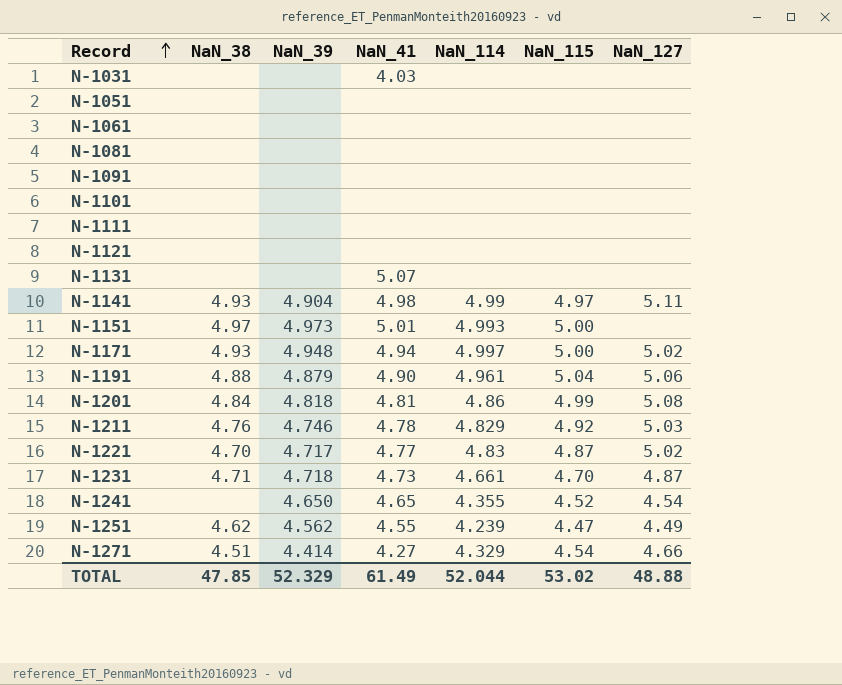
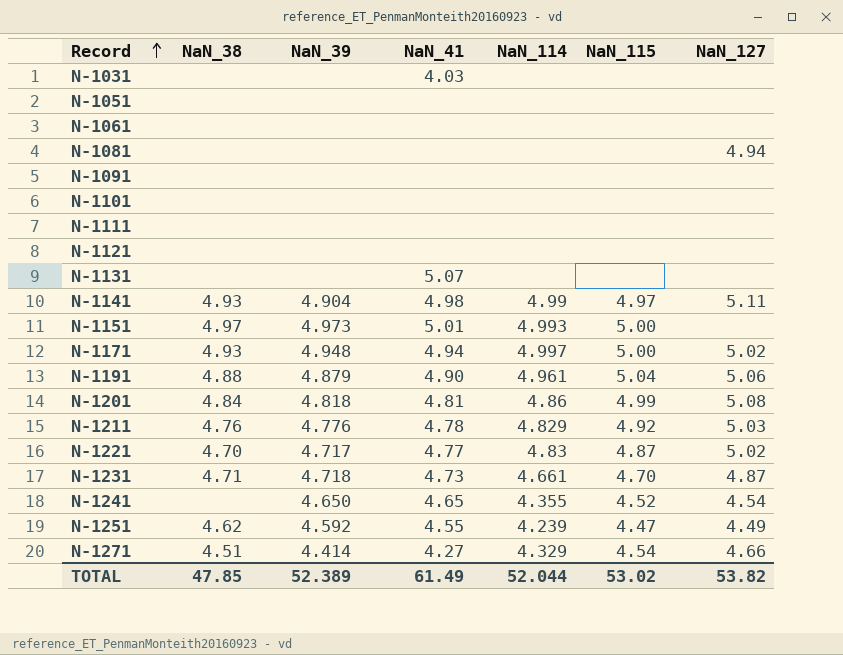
N-1081 | NaN_127: none -> 4.94
N-1211 | NaN_39: 4.746 -> 4.776
N-1251 | NaN_39: 4.562 -> 4.592
TOTAL | NaN_39: 52.329 -> 52.389
TOTAL | NaN_127: 48.88 -> 53.82

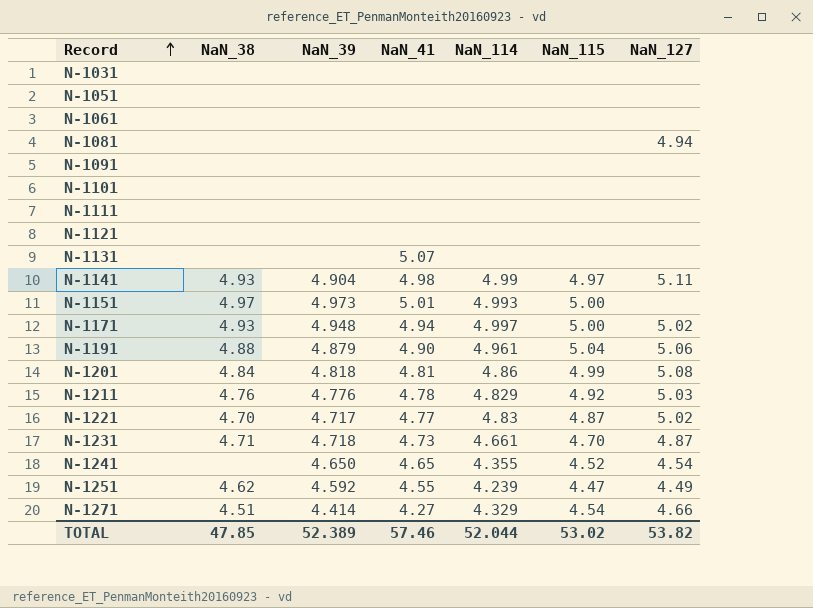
N-1031 | NaN_41: 4.03 -> none
TOTAL | NaN_41: 61.49 -> 57.46

